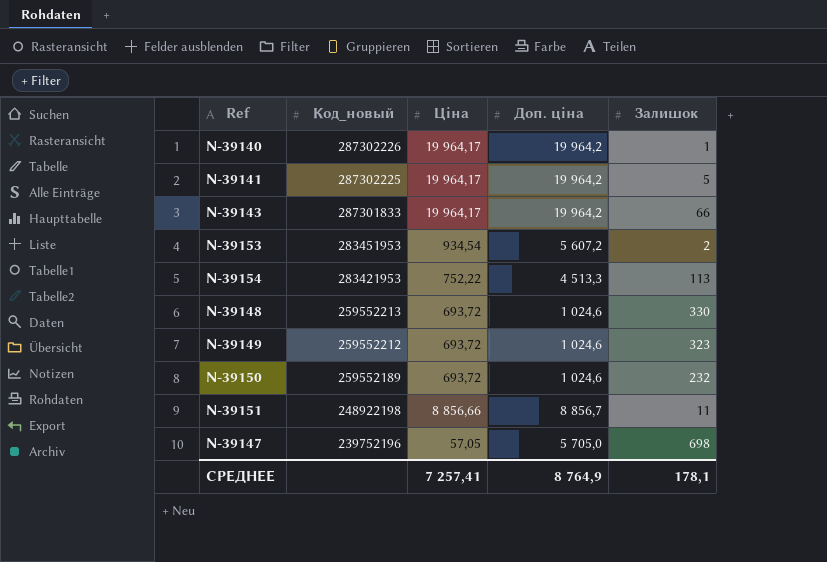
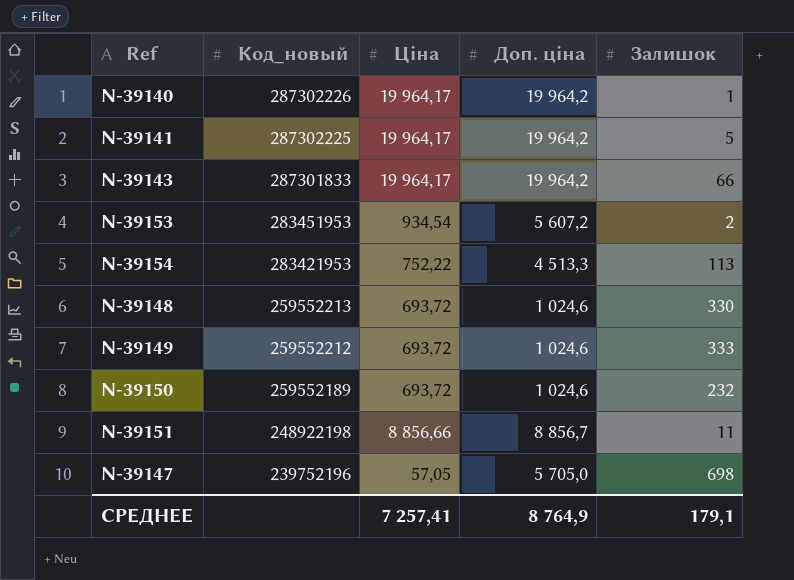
N-39149 | Залишок: 323 -> 333
СРЕДНЕЕ | Залишок: 178,1 -> 179,1

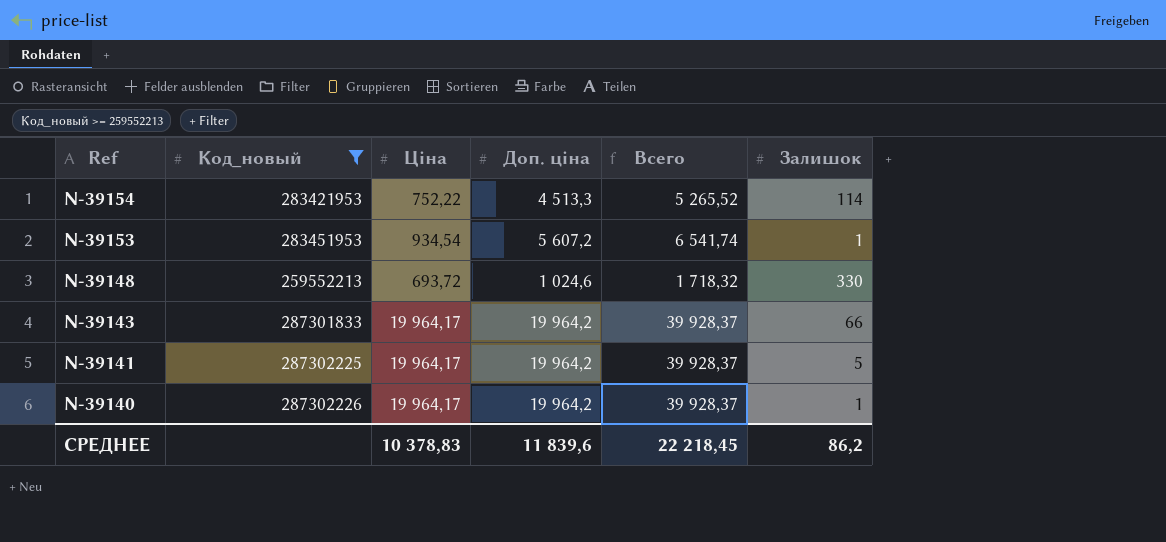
filter: none -> Код_новый >= 259552213
row order: Код_новый descending -> Ref descending
column Всего | formula: none -> [Ціна] + [Доп. ціна]
N-39154 | Залишок: 113 -> 114
N-39153 | Залишок: 2 -> 1
СРЕДНЕЕ | Ціна: 7 257,41 -> 10 378,83
СРЕДНЕЕ | Доп. ціна: 8 764,9 -> 11 839,6
СРЕДНЕЕ | Залишок: 179,1 -> 86,2

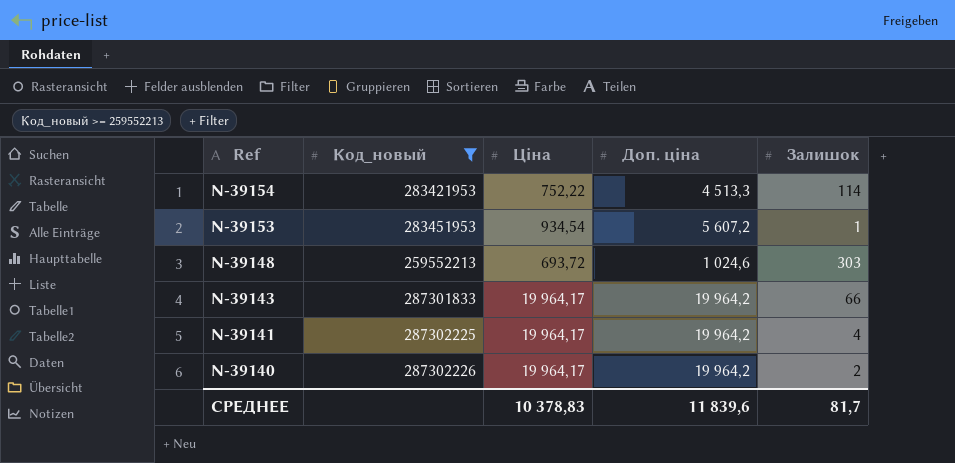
column Всего | formula: [Ціна] + [Доп. ціна] -> none
N-39148 | Залишок: 330 -> 303
N-39141 | Залишок: 5 -> 4
N-39140 | Залишок: 1 -> 2
СРЕДНЕЕ | Залишок: 86,2 -> 81,7

